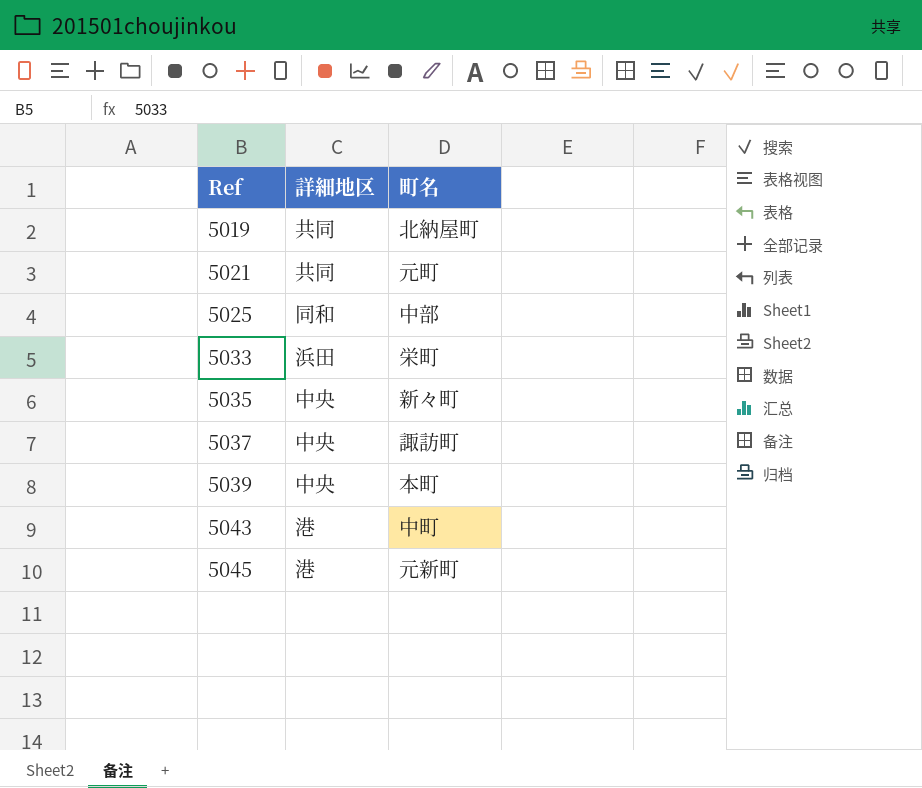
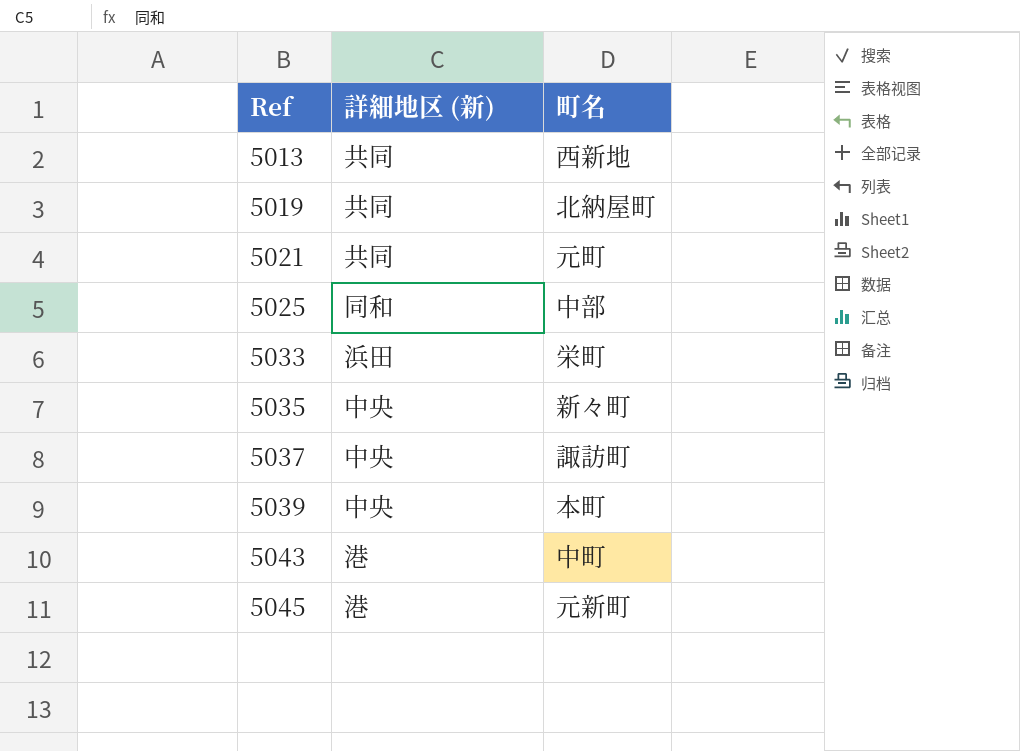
column name: 詳細地区 -> 詳細地区 (新)
row 5013: none -> 共同 | 西新地

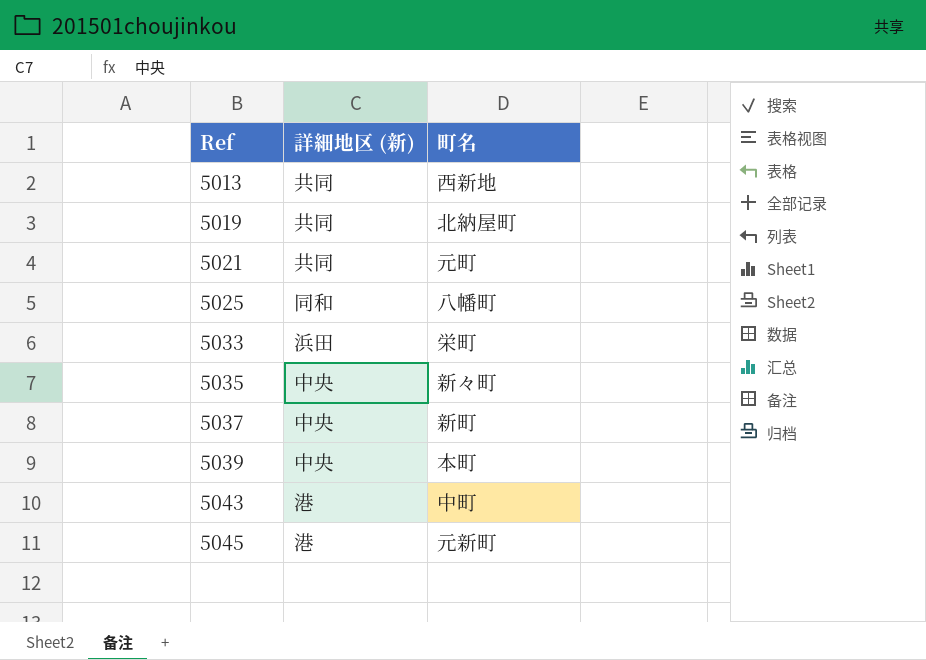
5025 | 町名: 中部 -> 八幡町
5037 | 町名: 諏訪町 -> 新町

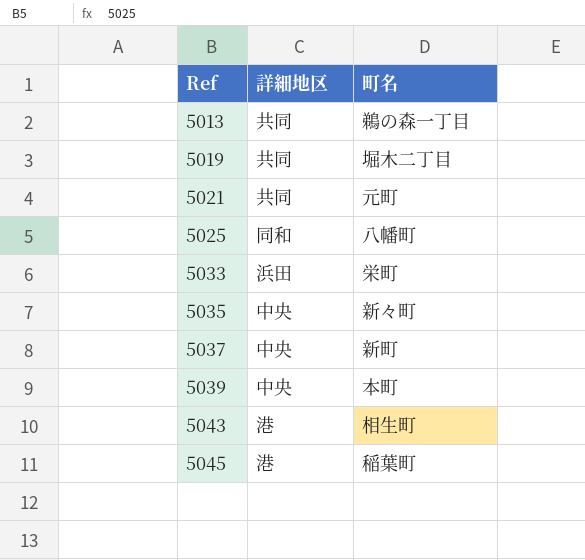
column name: 詳細地区 (新) -> 詳細地区
5013 | 町名: 西新地 -> 鵜の森一丁目
5019 | 町名: 北納屋町 -> 堀木二丁目
5043 | 町名: 中町 -> 相生町
5045 | 町名: 元新町 -> 稲葉町

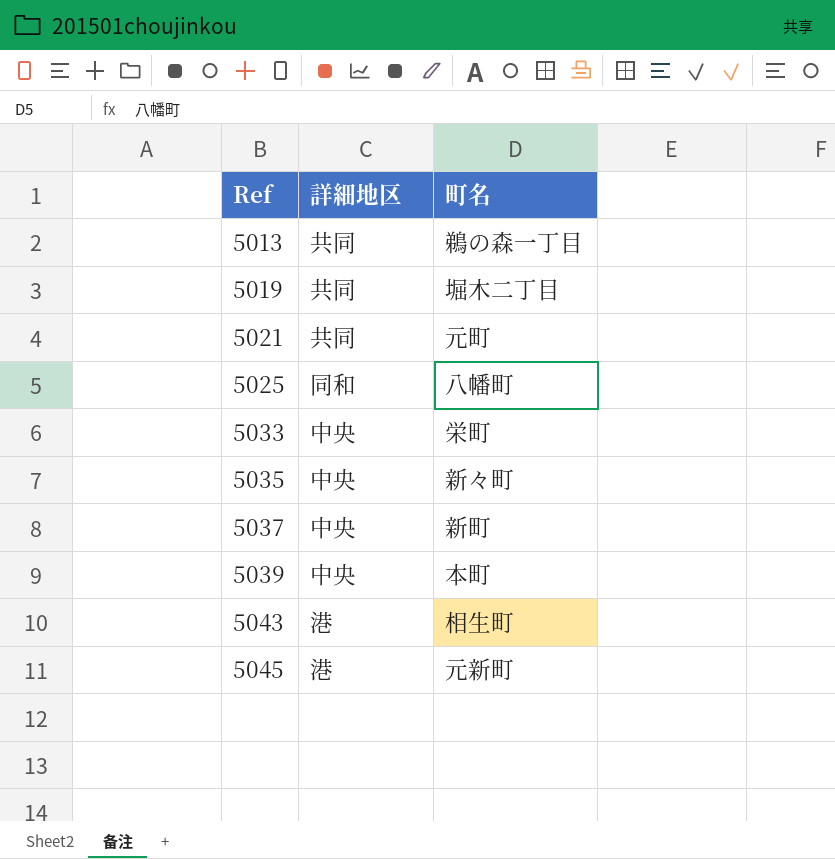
5033 | 詳細地区: 浜田 -> 中央
5045 | 町名: 稲葉町 -> 元新町

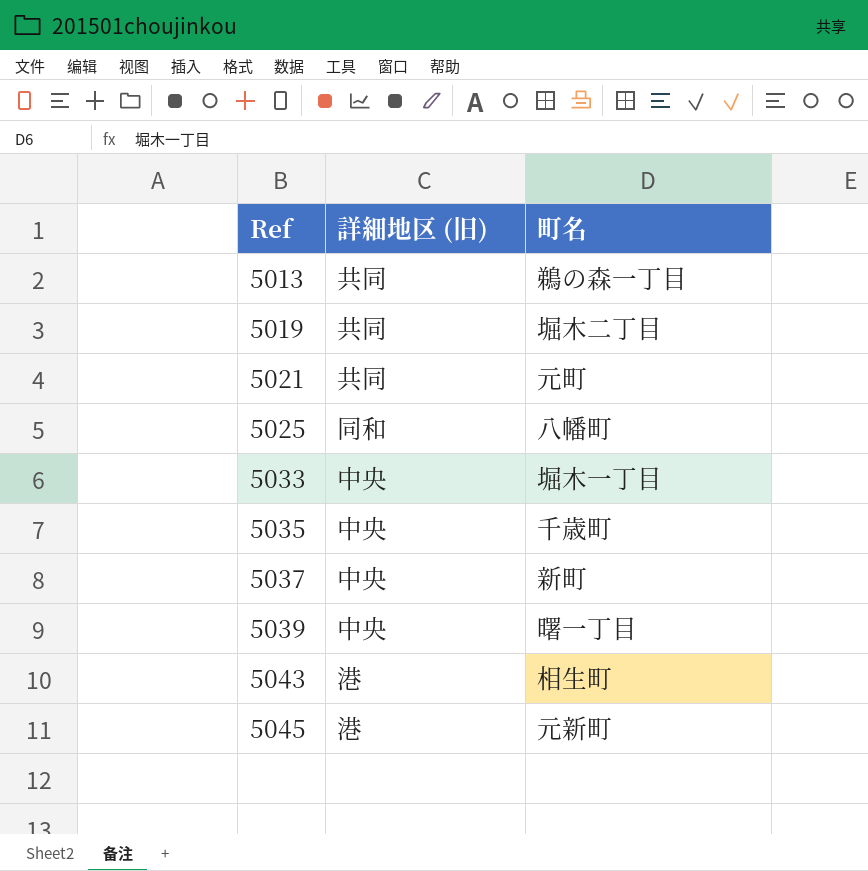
column name: 詳細地区 -> 詳細地区 (旧)
5033 | 町名: 栄町 -> 堀木一丁目
5035 | 町名: 新々町 -> 千歳町
5039 | 町名: 本町 -> 曙一丁目

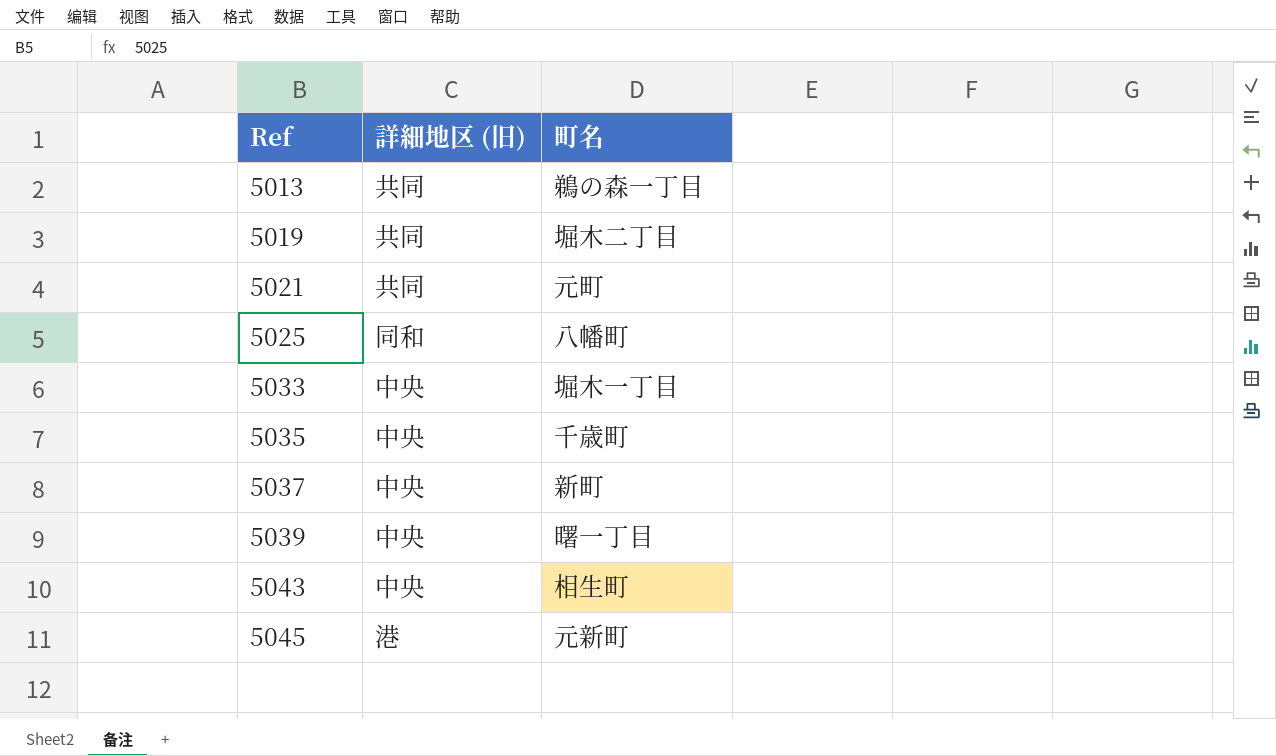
5043 | 詳細地区 (旧): 港 -> 中央

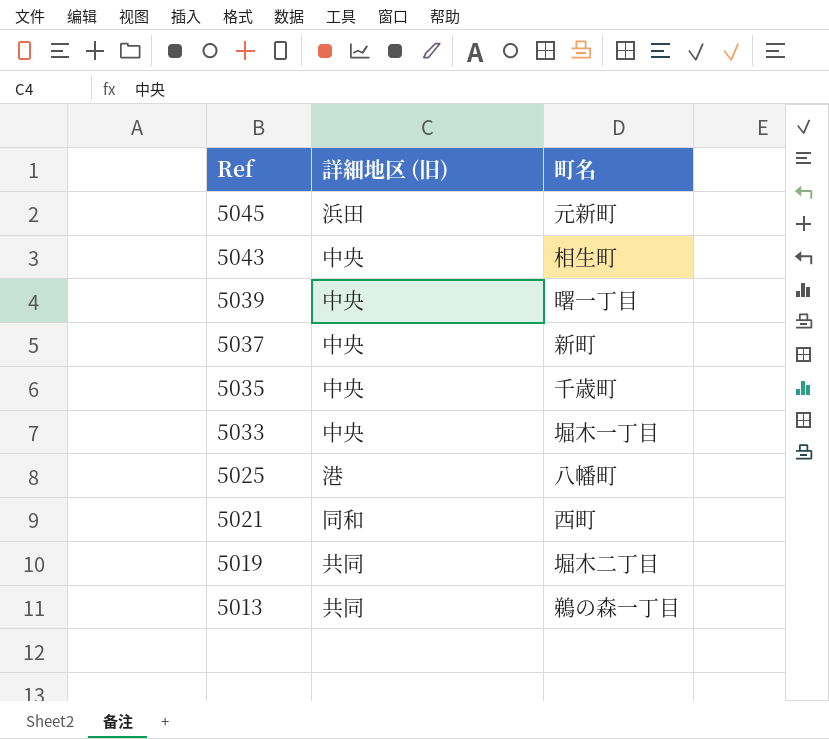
row order: Ref ascending -> Ref descending
5045 | 詳細地区 (旧): 港 -> 浜田
5025 | 詳細地区 (旧): 同和 -> 港
5021 | 詳細地区 (旧): 共同 -> 同和
5021 | 町名: 元町 -> 西町

